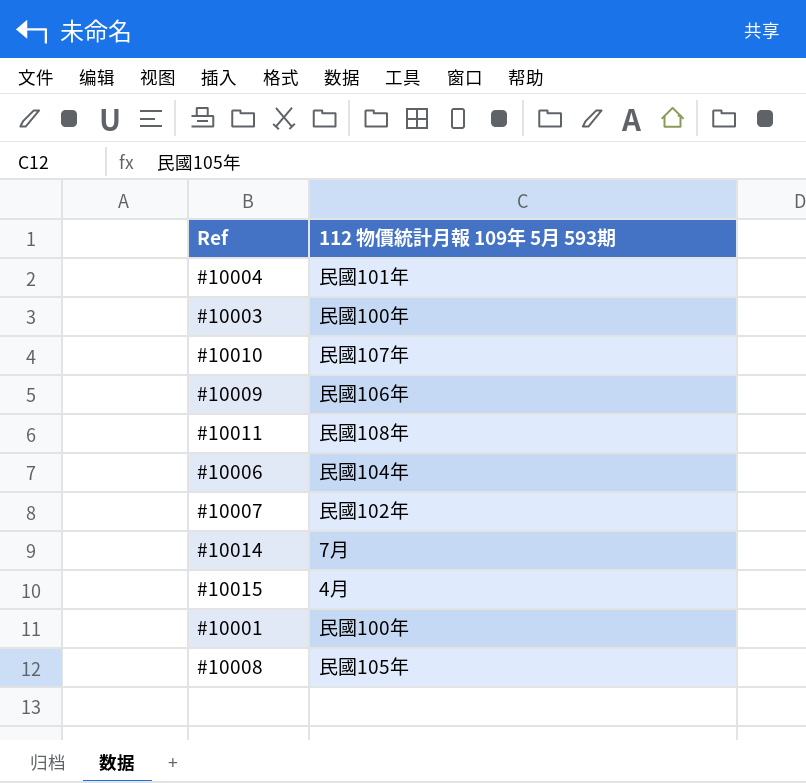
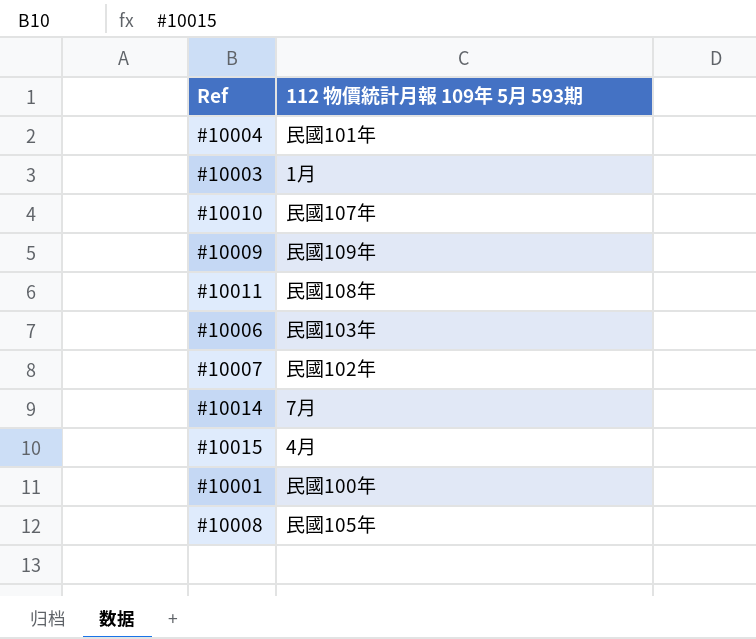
#10003 | 112 物價統計月報 109年 5月 593期: 民國100年 -> 1月
#10009 | 112 物價統計月報 109年 5月 593期: 民國106年 -> 民國109年
#10006 | 112 物價統計月報 109年 5月 593期: 民國104年 -> 民國103年

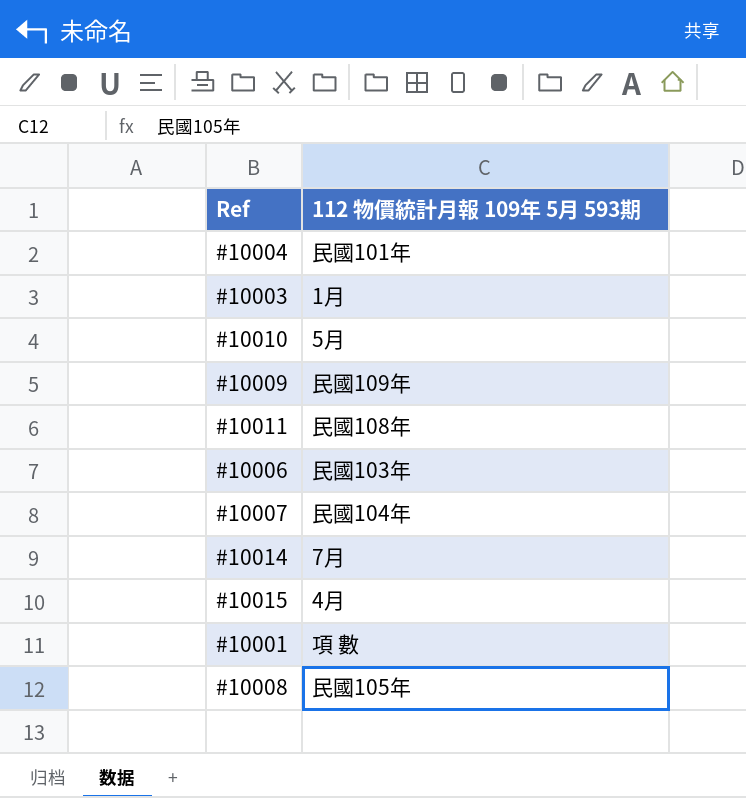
#10010 | 112 物價統計月報 109年 5月 593期: 民國107年 -> 5月
#10007 | 112 物價統計月報 109年 5月 593期: 民國102年 -> 民國104年
#10001 | 112 物價統計月報 109年 5月 593期: 民國100年 -> 項 數

